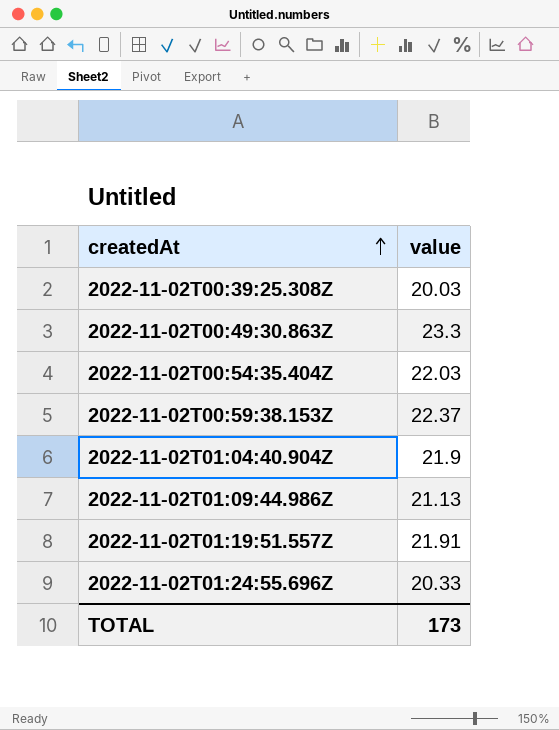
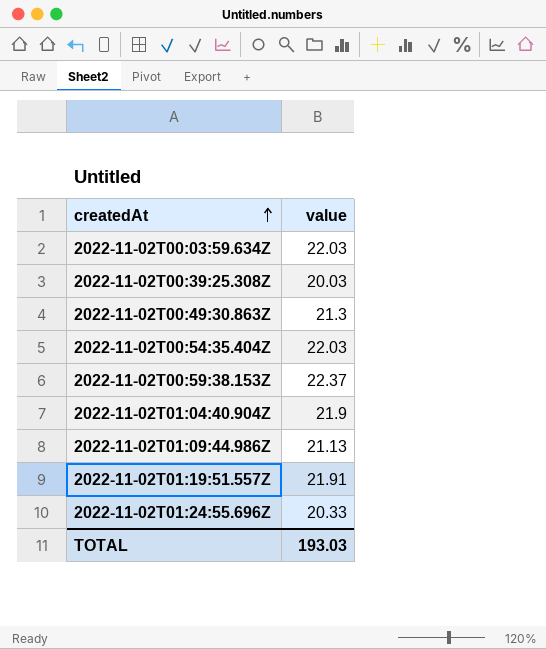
row 2022-11-02T00:03:59.634Z: none -> 22.03
2022-11-02T00:49:30.863Z | value: 23.3 -> 21.3
TOTAL | value: 173 -> 193.03

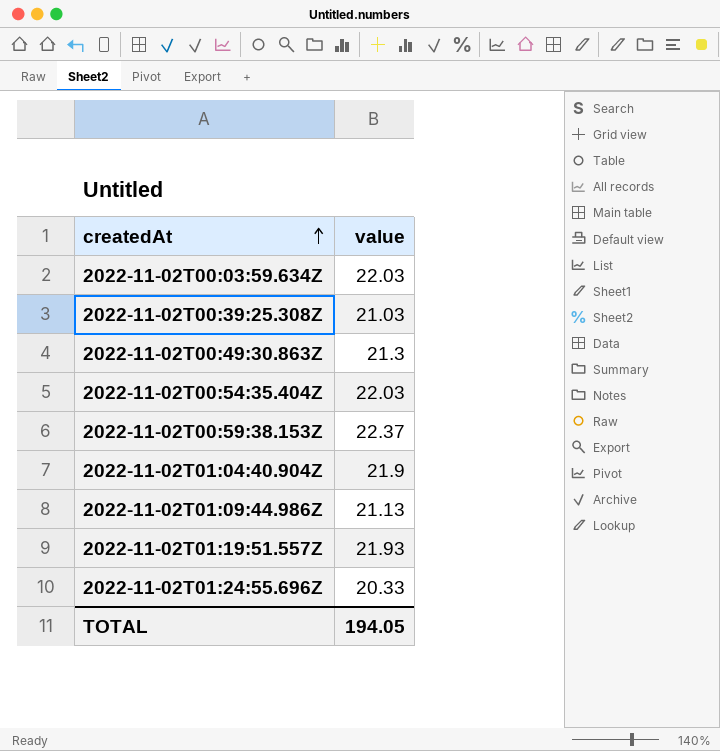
2022-11-02T00:39:25.308Z | value: 20.03 -> 21.03
2022-11-02T01:19:51.557Z | value: 21.91 -> 21.93
TOTAL | value: 193.03 -> 194.05

